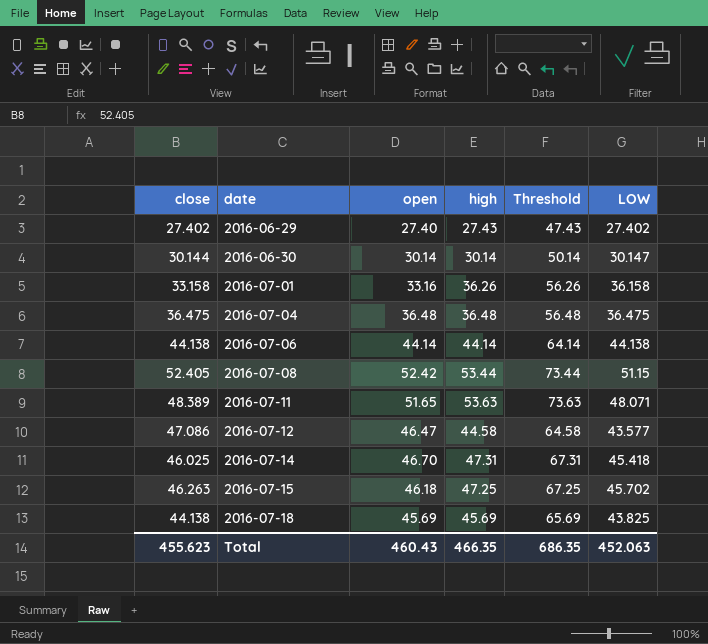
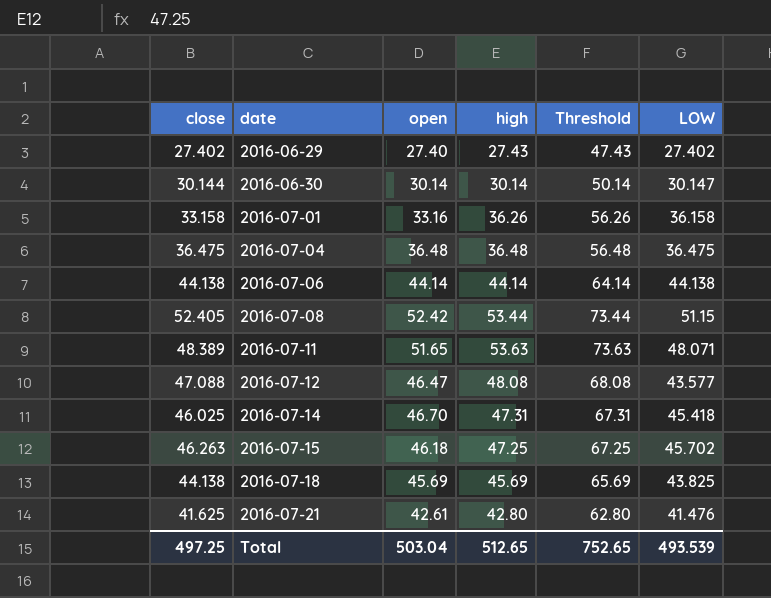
2016-07-12 | close: 47.086 -> 47.088
2016-07-12 | high: 44.58 -> 48.08
2016-07-12 | Threshold: 64.58 -> 68.08
row 2016-07-21: none -> 41.625 | 42.61 | 42.80 | 62.80 | 41.476
Total | close: 455.623 -> 497.25
Total | open: 460.43 -> 503.04
Total | high: 466.35 -> 512.65
Total | Threshold: 686.35 -> 752.65
Total | LOW: 452.063 -> 493.539

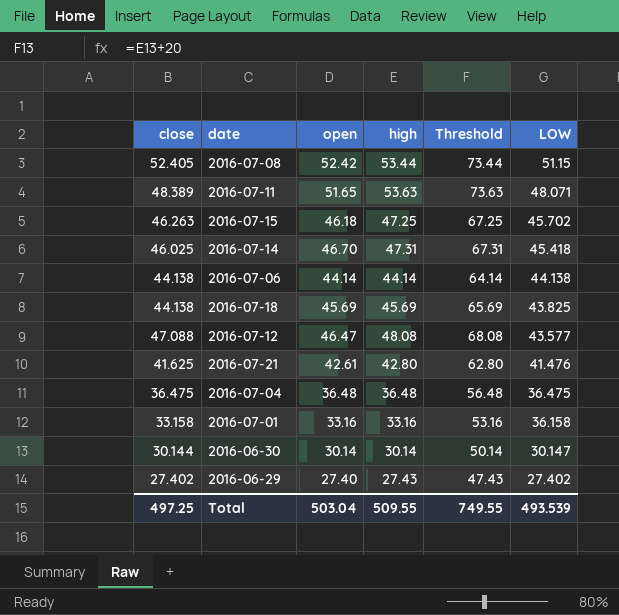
row order: date ascending -> LOW descending
2016-07-01 | high: 36.26 -> 33.16
2016-07-01 | Threshold: 56.26 -> 53.16
Total | high: 512.65 -> 509.55
Total | Threshold: 752.65 -> 749.55

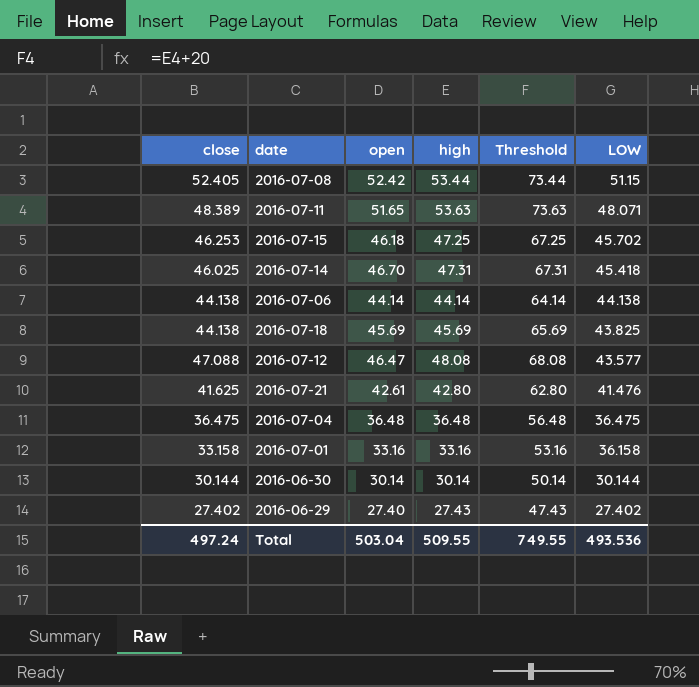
2016-07-15 | close: 46.263 -> 46.253
2016-06-30 | LOW: 30.147 -> 30.144
Total | close: 497.25 -> 497.24
Total | LOW: 493.539 -> 493.536

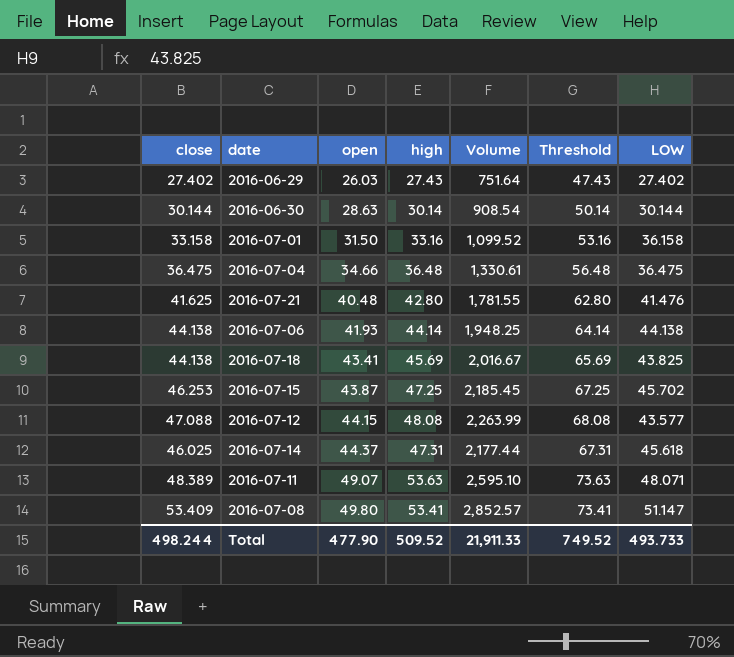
row order: LOW descending -> open ascending
column Volume | formula: none -> [close] * [high]
2016-06-29 | open: 27.40 -> 26.03
2016-06-30 | open: 30.14 -> 28.63
2016-07-01 | open: 33.16 -> 31.50
2016-07-04 | open: 36.48 -> 34.66
2016-07-21 | open: 42.61 -> 40.48
2016-07-06 | open: 44.14 -> 41.93
2016-07-18 | open: 45.69 -> 43.41
2016-07-15 | open: 46.18 -> 43.87
2016-07-12 | open: 46.47 -> 44.15
2016-07-14 | open: 46.70 -> 44.37
2016-07-14 | LOW: 45.418 -> 45.618
2016-07-11 | open: 51.65 -> 49.07
2016-07-08 | close: 52.405 -> 53.409
2016-07-08 | open: 52.42 -> 49.80
2016-07-08 | high: 53.44 -> 53.41
2016-07-08 | Threshold: 73.44 -> 73.41
2016-07-08 | LOW: 51.15 -> 51.147
Total | close: 497.24 -> 498.244
Total | open: 503.04 -> 477.90
Total | high: 509.55 -> 509.52
Total | Threshold: 749.55 -> 749.52
Total | LOW: 493.536 -> 493.733

